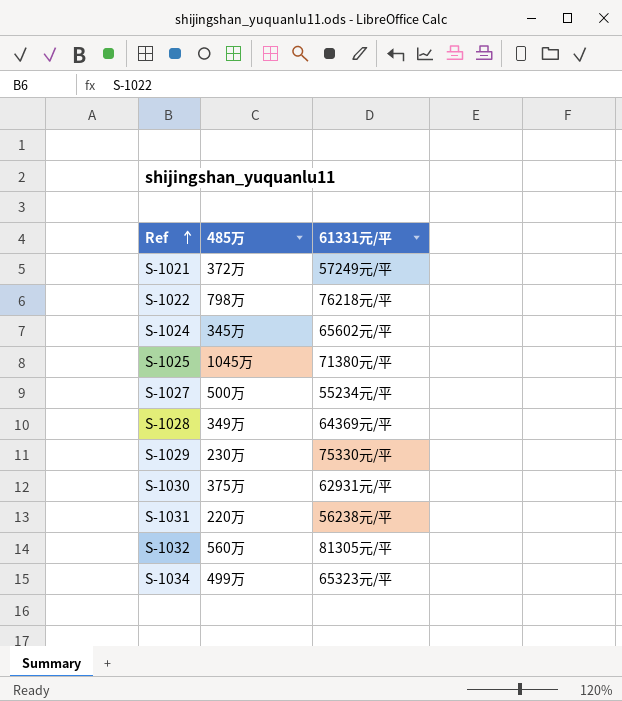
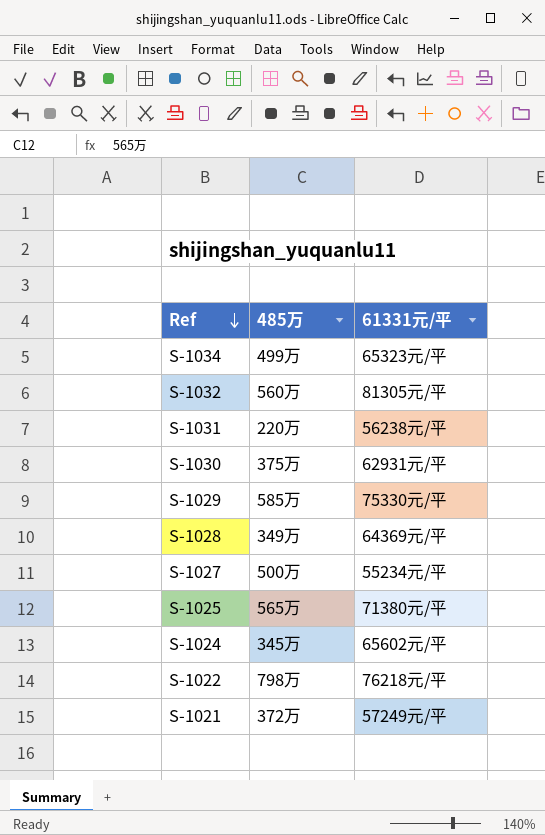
row order: Ref ascending -> Ref descending
S-1029 | 485万: 230万 -> 585万
S-1025 | 485万: 1045万 -> 565万

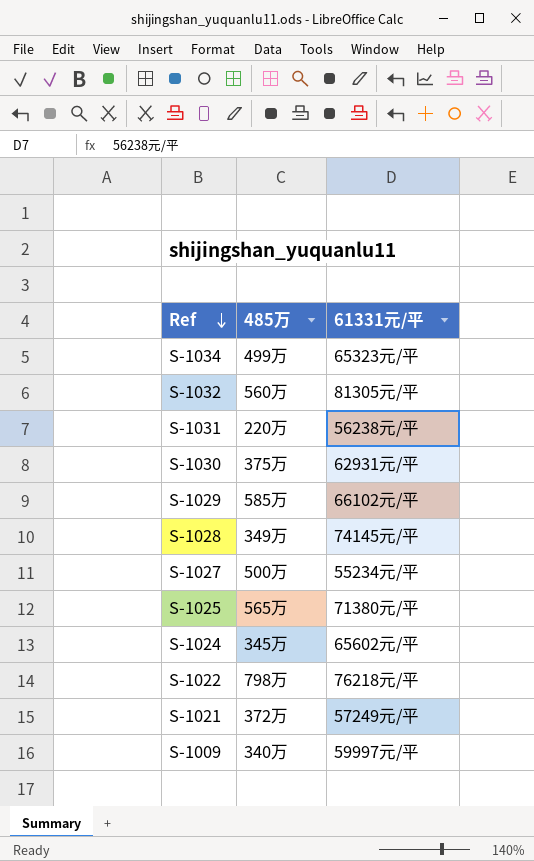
S-1029 | 61331元/平: 75330元/平 -> 66102元/平
S-1028 | 61331元/平: 64369元/平 -> 74145元/平
row S-1009: none -> 340万 | 59997元/平

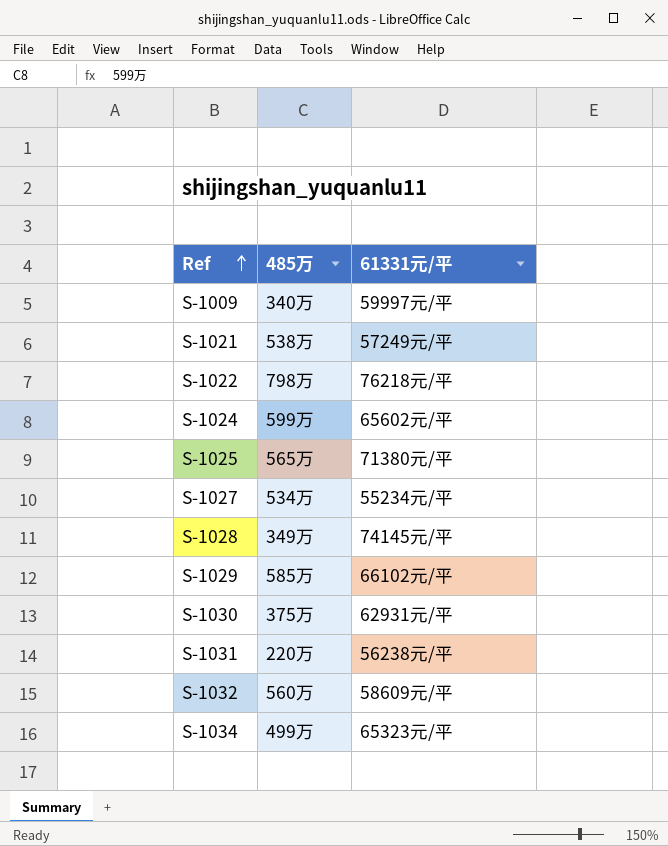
row order: Ref descending -> Ref ascending
S-1021 | 485万: 372万 -> 538万
S-1024 | 485万: 345万 -> 599万
S-1027 | 485万: 500万 -> 534万
S-1032 | 61331元/平: 81305元/平 -> 58609元/平

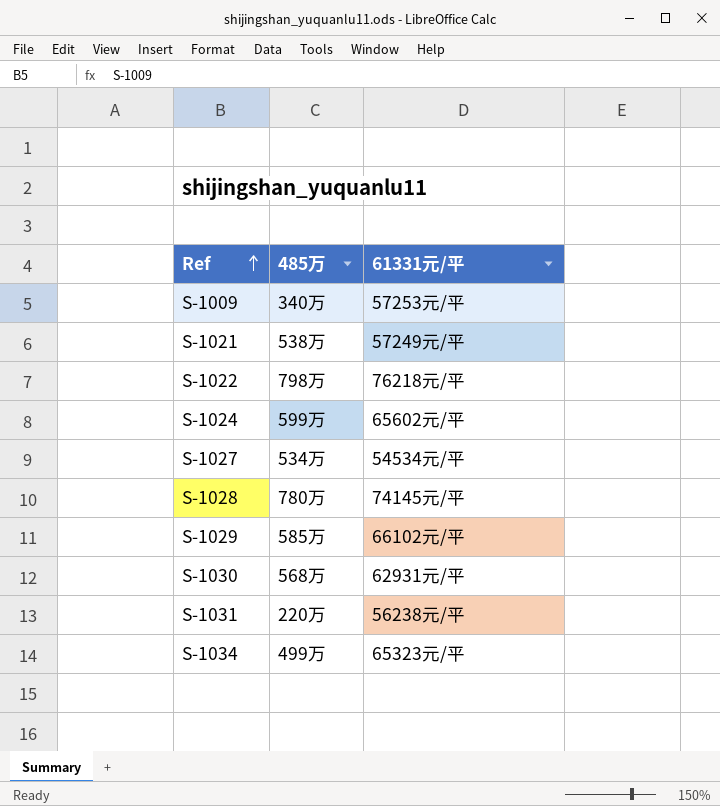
row S-1025: 565万 | 71380元/平 -> none
row S-1032: 560万 | 58609元/平 -> none
S-1009 | 61331元/平: 59997元/平 -> 57253元/平
S-1027 | 61331元/平: 55234元/平 -> 54534元/平
S-1028 | 485万: 349万 -> 780万
S-1030 | 485万: 375万 -> 568万

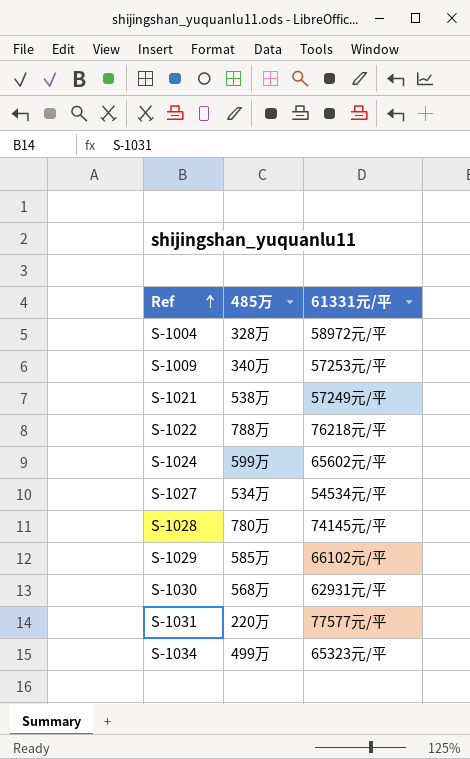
row S-1004: none -> 328万 | 58972元/平
S-1022 | 485万: 798万 -> 788万
S-1031 | 61331元/平: 56238元/平 -> 77577元/平

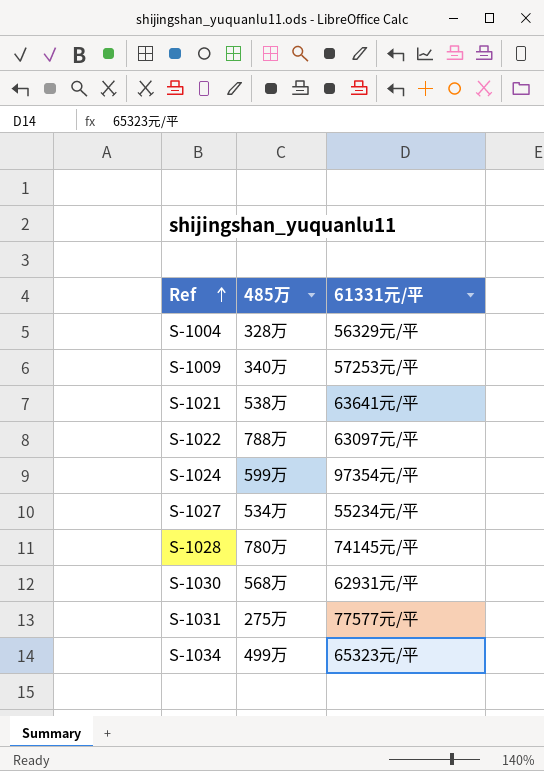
row S-1029: 585万 | 66102元/平 -> none
S-1004 | 61331元/平: 58972元/平 -> 56329元/平
S-1021 | 61331元/平: 57249元/平 -> 63641元/平
S-1022 | 61331元/平: 76218元/平 -> 63097元/平
S-1024 | 61331元/平: 65602元/平 -> 97354元/平
S-1027 | 61331元/平: 54534元/平 -> 55234元/平
S-1031 | 485万: 220万 -> 275万

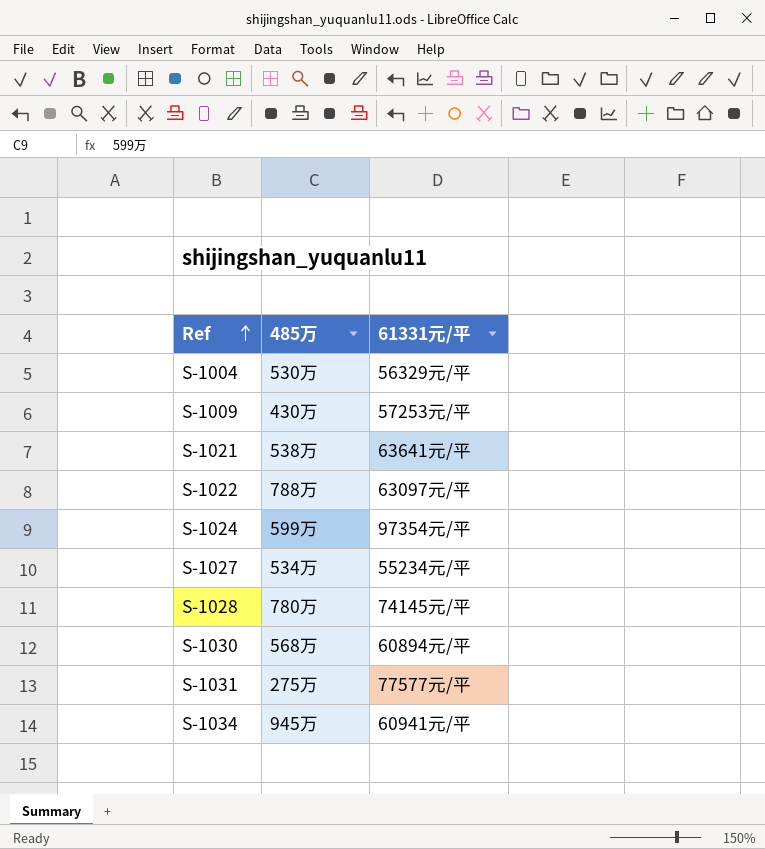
S-1004 | 485万: 328万 -> 530万
S-1009 | 485万: 340万 -> 430万
S-1030 | 61331元/平: 62931元/平 -> 60894元/平
S-1034 | 485万: 499万 -> 945万
S-1034 | 61331元/平: 65323元/平 -> 60941元/平

